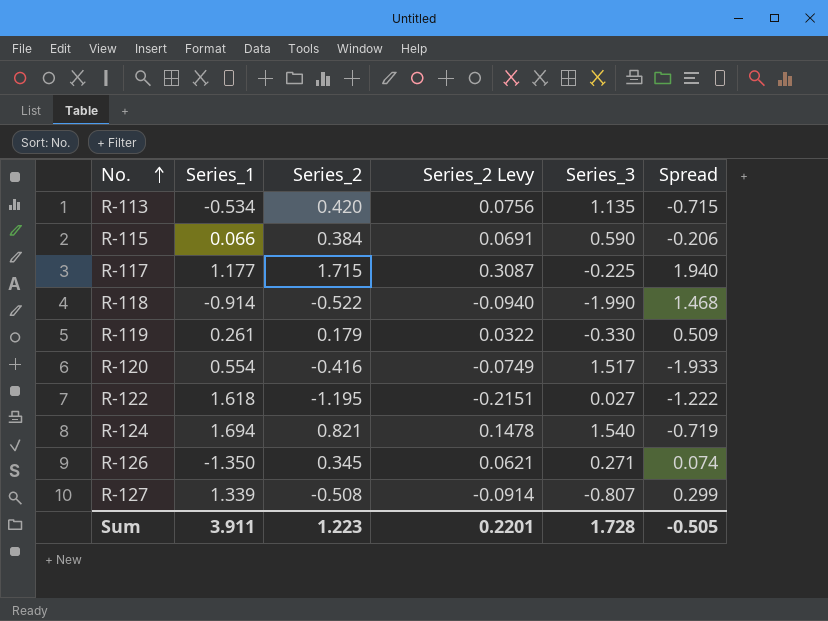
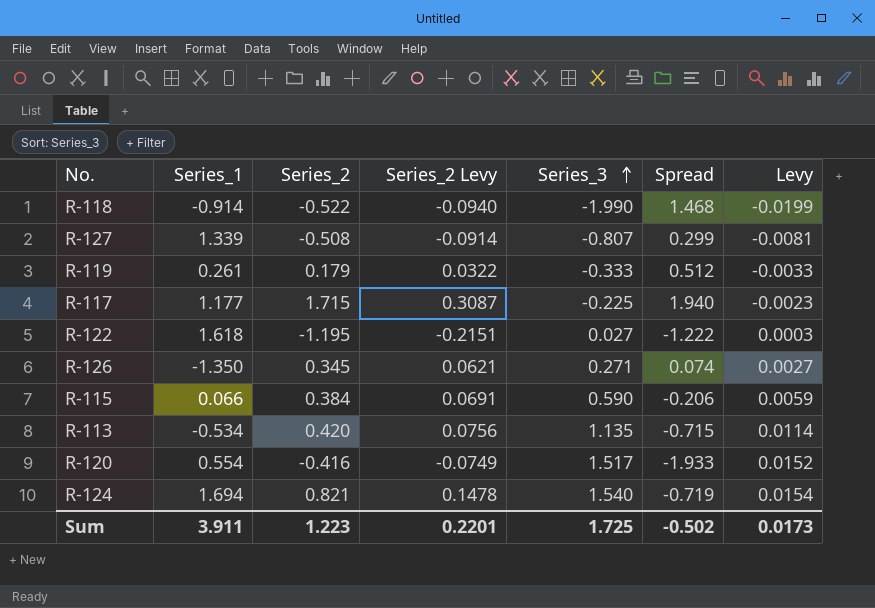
row order: No. ascending -> Series_3 ascending
column Levy | formula: none -> [Series_3] * 0.01
R-119 | Series_3: -0.330 -> -0.333
R-119 | Spread: 0.509 -> 0.512
Sum | Series_3: 1.728 -> 1.725
Sum | Spread: -0.505 -> -0.502

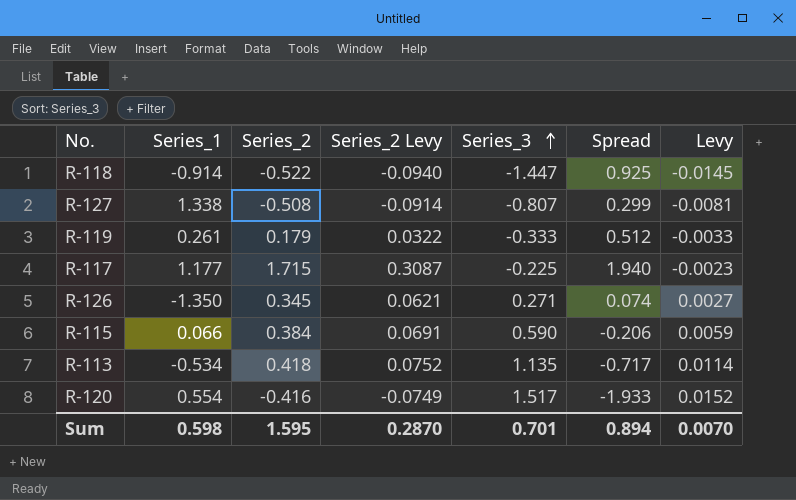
row R-122: 1.618 | -1.195 | -0.2151 | 0.027 | -1.222 | 0.0003 -> none
row R-124: 1.694 | 0.821 | 0.1478 | 1.540 | -0.719 | 0.0154 -> none
R-118 | Series_3: -1.990 -> -1.447
R-118 | Spread: 1.468 -> 0.925
R-118 | Levy: -0.0199 -> -0.0145
R-127 | Series_1: 1.339 -> 1.338
R-113 | Series_2: 0.420 -> 0.418
R-113 | Series_2 Levy: 0.0756 -> 0.0752
R-113 | Spread: -0.715 -> -0.717
Sum | Series_1: 3.911 -> 0.598
Sum | Series_2: 1.223 -> 1.595
Sum | Series_2 Levy: 0.2201 -> 0.2870
Sum | Series_3: 1.725 -> 0.701
Sum | Spread: -0.502 -> 0.894
Sum | Levy: 0.0173 -> 0.0070

